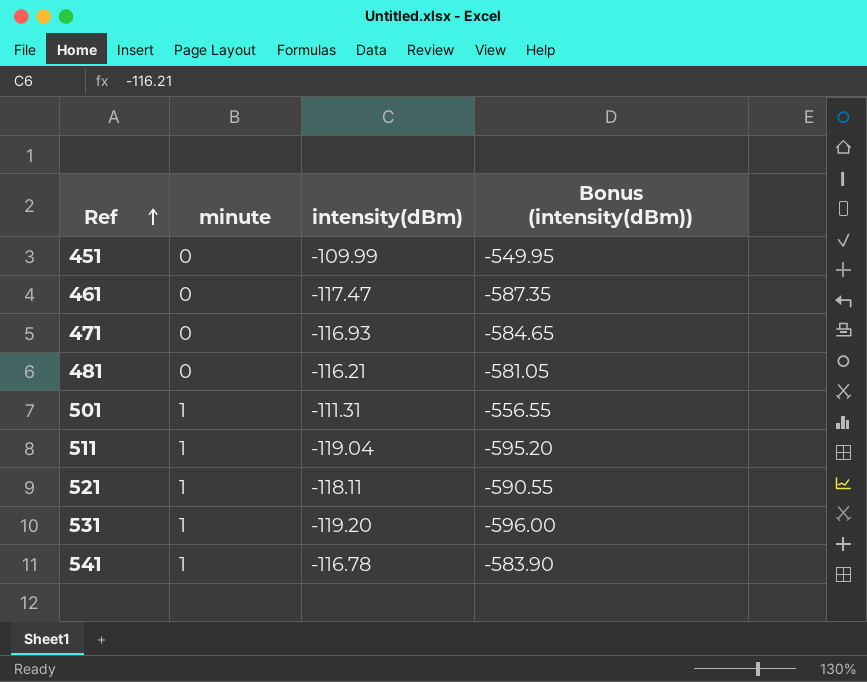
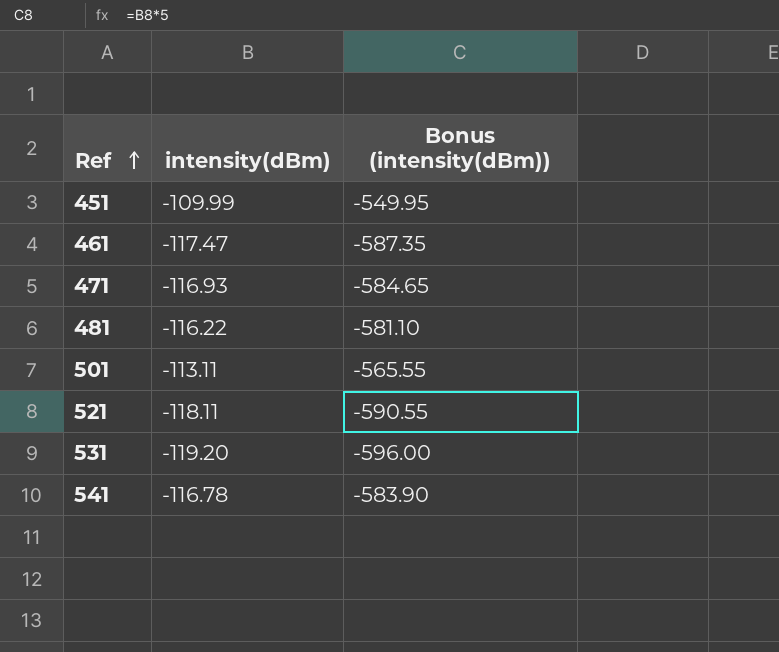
column minute | position: 2 -> none
row 511: 1 | -119.04 | -595.20 -> none
481 | intensity(dBm): -116.21 -> -116.22
481 | Bonus (intensity(dBm)): -581.05 -> -581.10
501 | intensity(dBm): -111.31 -> -113.11
501 | Bonus (intensity(dBm)): -556.55 -> -565.55

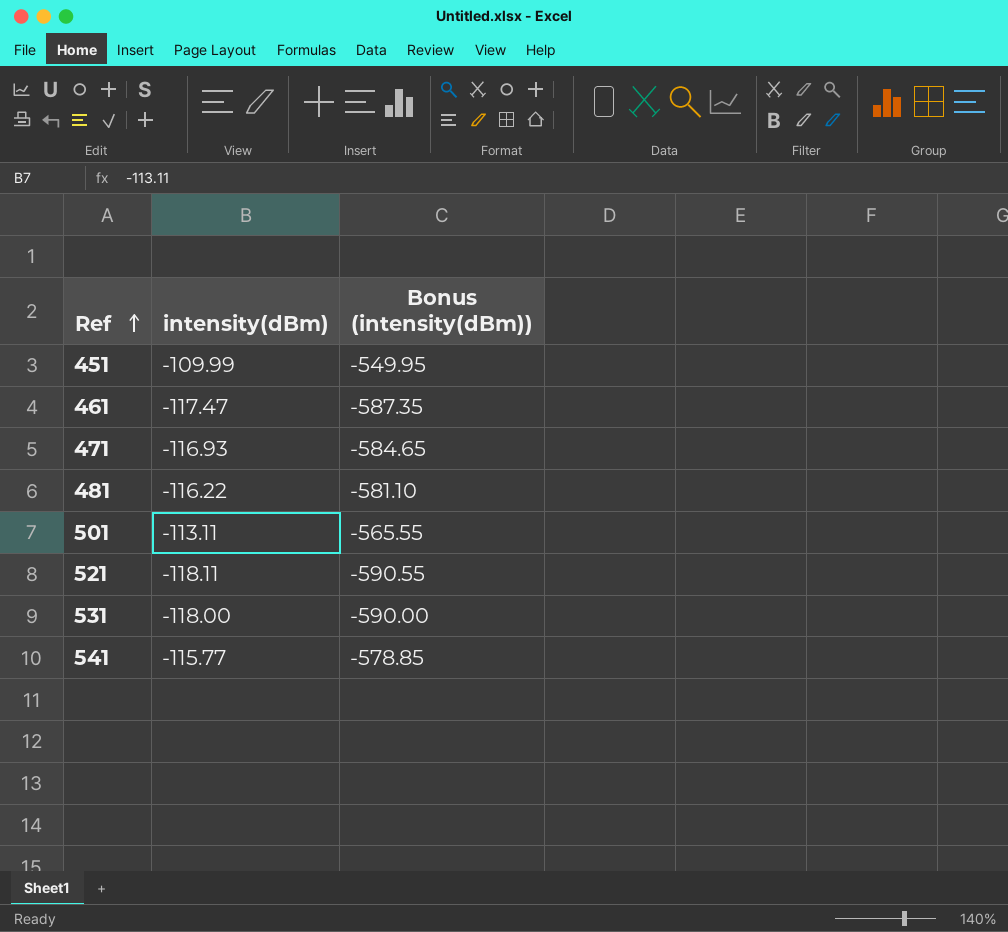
531 | intensity(dBm): -119.20 -> -118.00
531 | Bonus (intensity(dBm)): -596.00 -> -590.00
541 | intensity(dBm): -116.78 -> -115.77
541 | Bonus (intensity(dBm)): -583.90 -> -578.85

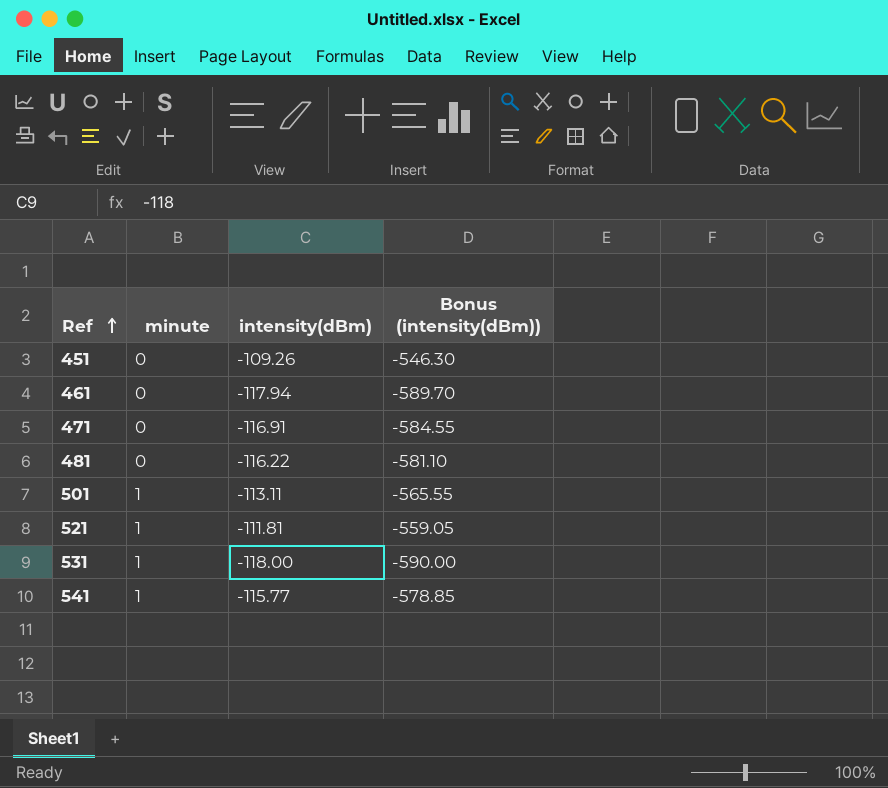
column minute | position: none -> 2
451 | intensity(dBm): -109.99 -> -109.26
451 | Bonus (intensity(dBm)): -549.95 -> -546.30
461 | intensity(dBm): -117.47 -> -117.94
461 | Bonus (intensity(dBm)): -587.35 -> -589.70
471 | intensity(dBm): -116.93 -> -116.91
471 | Bonus (intensity(dBm)): -584.65 -> -584.55
521 | intensity(dBm): -118.11 -> -111.81
521 | Bonus (intensity(dBm)): -590.55 -> -559.05

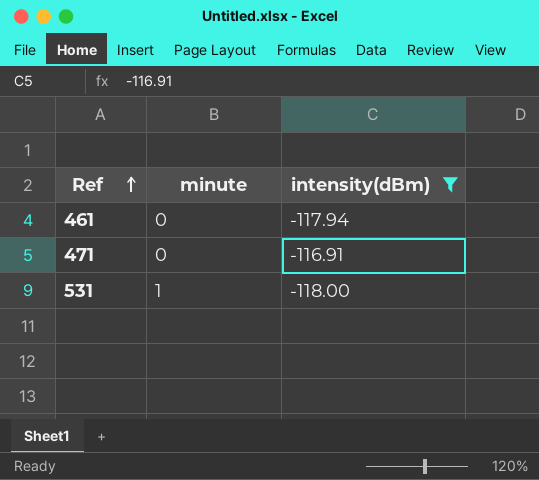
filter: none -> intensity(dBm) <= -116.91
column Bonus (intensity(dBm)) | formula: [intensity(dBm)] * 5 -> none

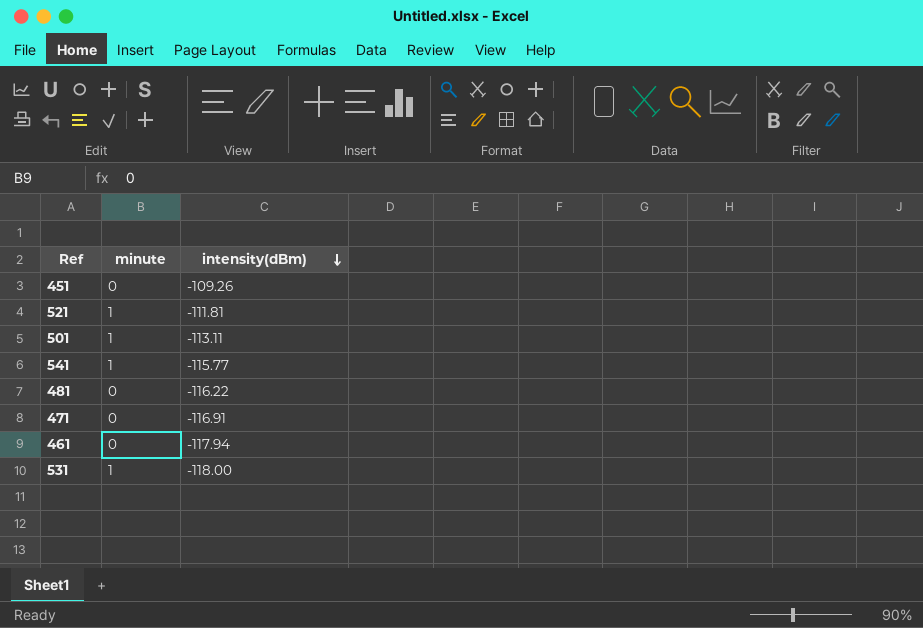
filter: intensity(dBm) <= -116.91 -> none
row order: Ref ascending -> intensity(dBm) descending

